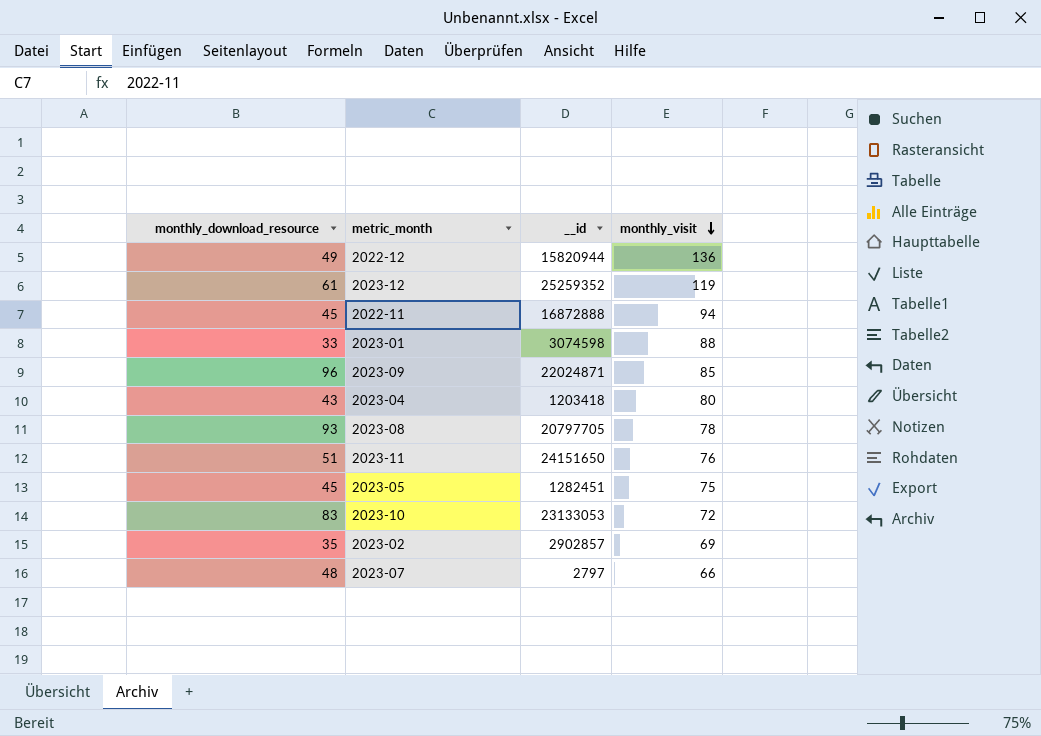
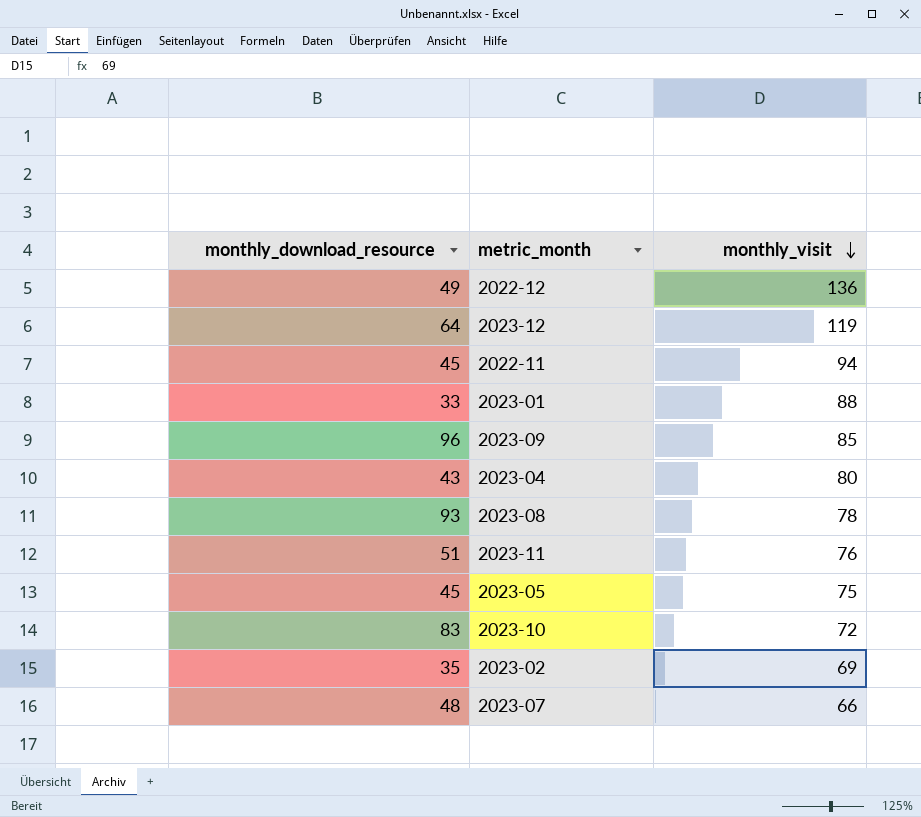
column __id | position: 3 -> none
2023-12 | monthly_download_resource: 61 -> 64

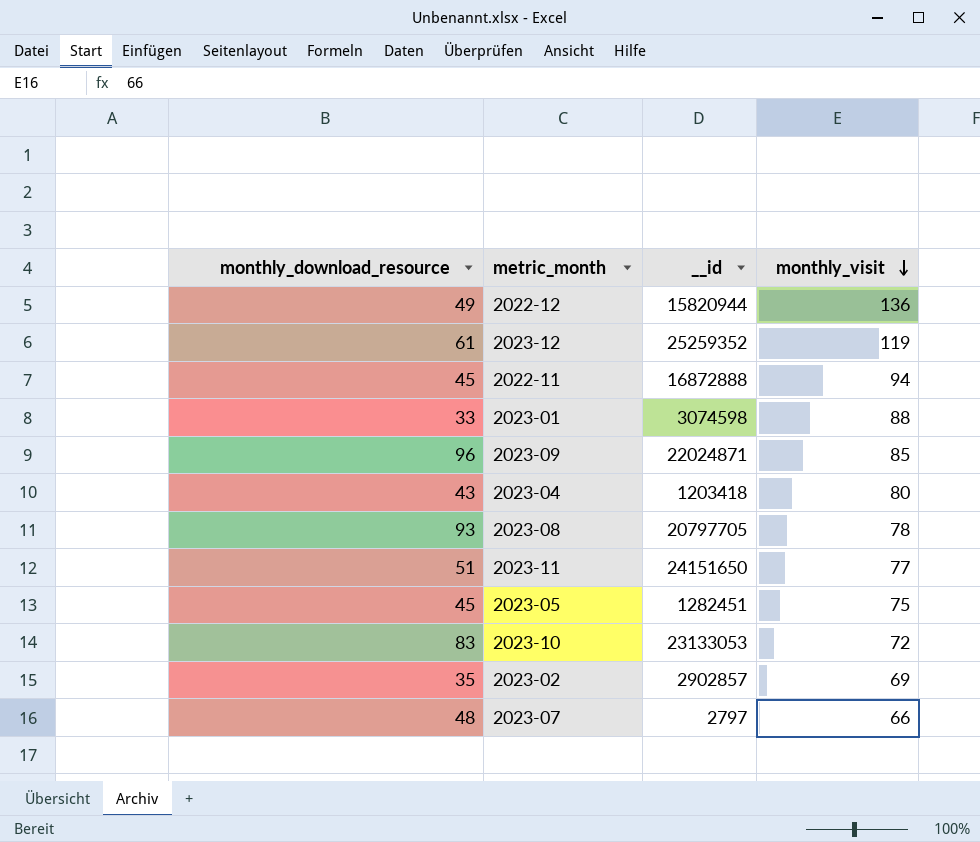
column __id | position: none -> 3
2023-12 | monthly_download_resource: 64 -> 61
2023-11 | monthly_visit: 76 -> 77

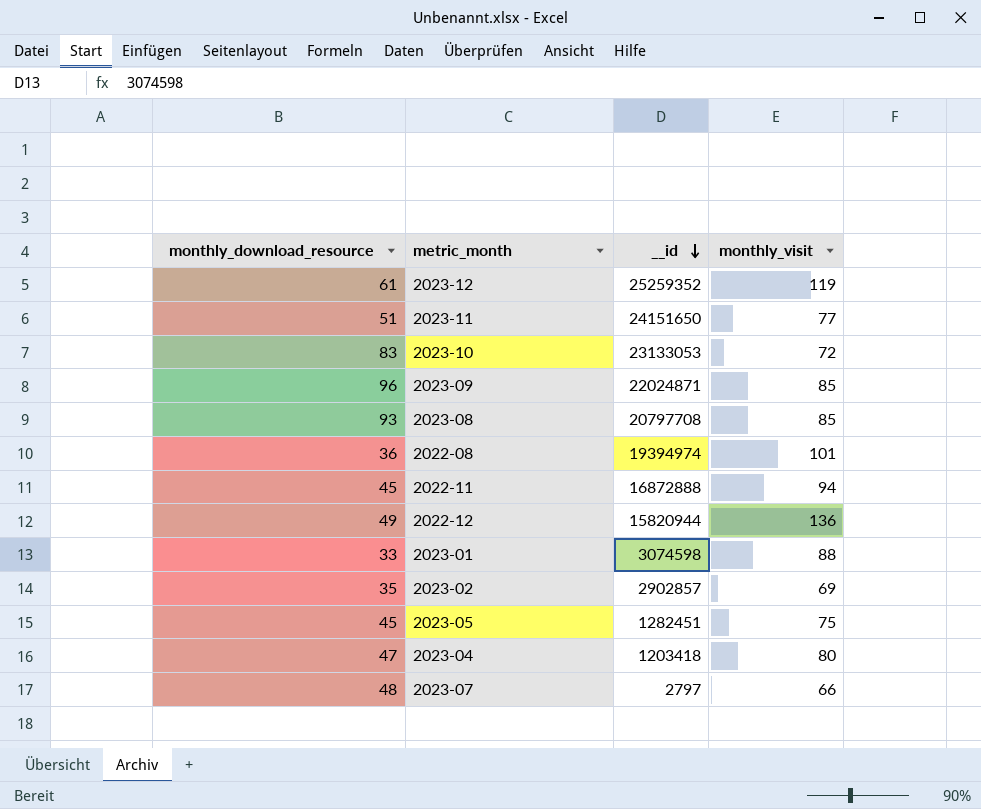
row order: monthly_visit descending -> __id descending
2023-08 | __id: 20797705 -> 20797708
2023-08 | monthly_visit: 78 -> 85
row 2022-08: none -> 36 | 19394974 | 101
2023-04 | monthly_download_resource: 43 -> 47

